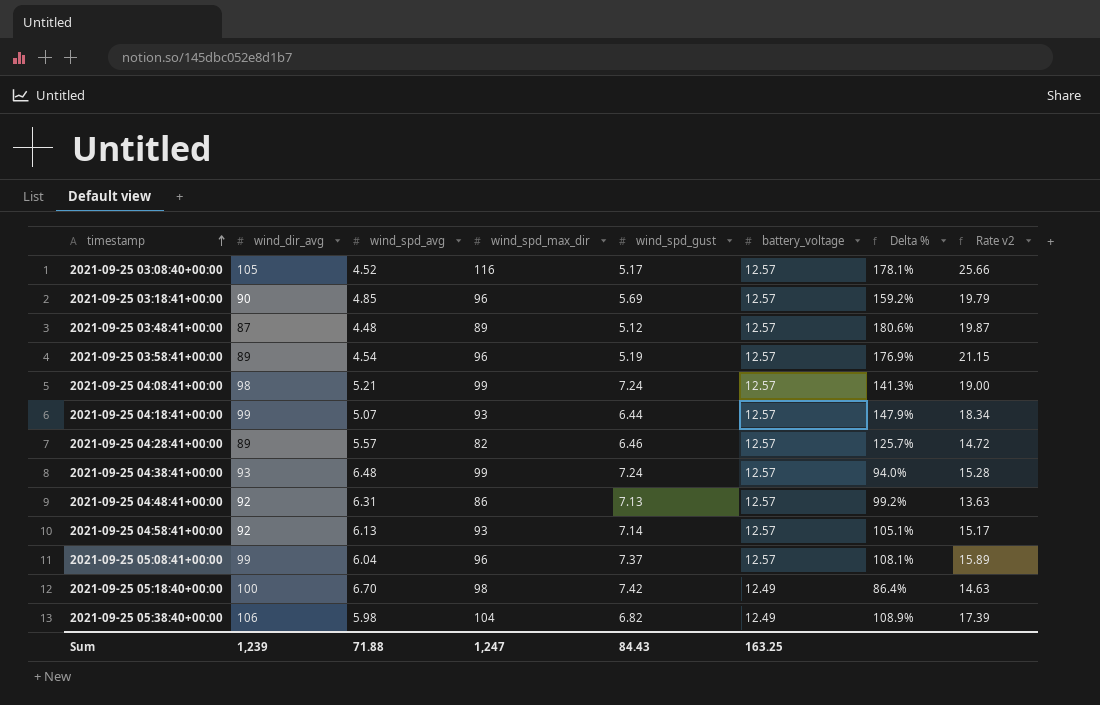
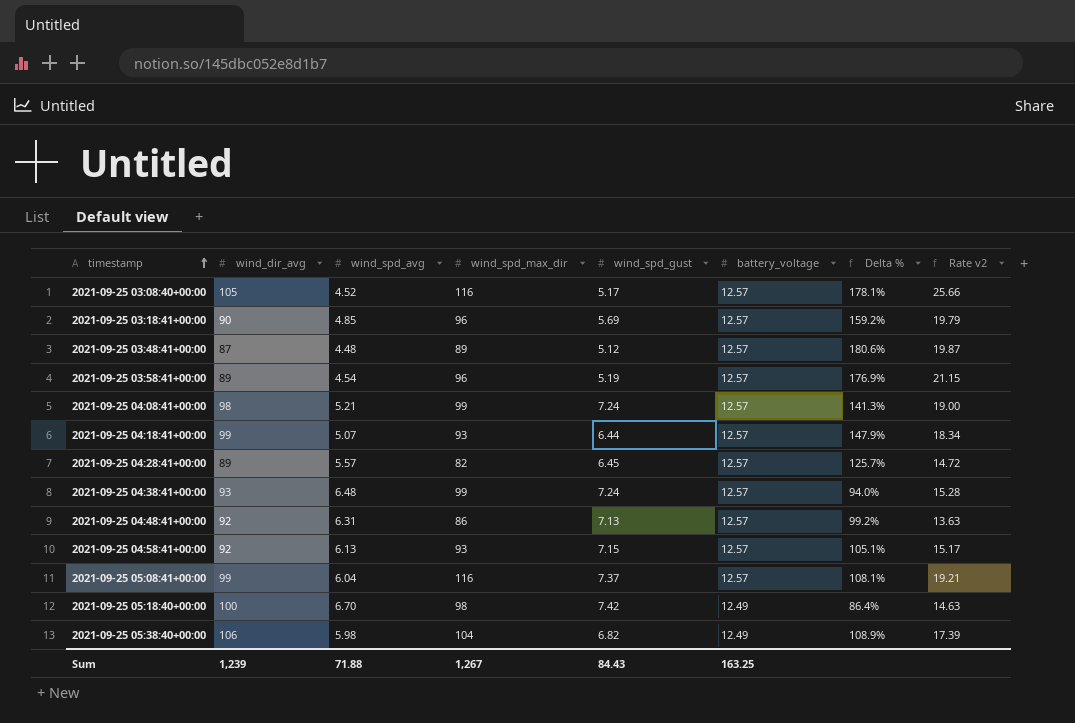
2021-09-25 04:28:41+00:00 | wind_spd_gust: 6.46 -> 6.45
2021-09-25 04:58:41+00:00 | wind_spd_gust: 7.14 -> 7.15
2021-09-25 05:08:41+00:00 | wind_spd_max_dir: 96 -> 116
2021-09-25 05:08:41+00:00 | Rate v2: 15.89 -> 19.21
Sum | wind_spd_max_dir: 1,247 -> 1,267

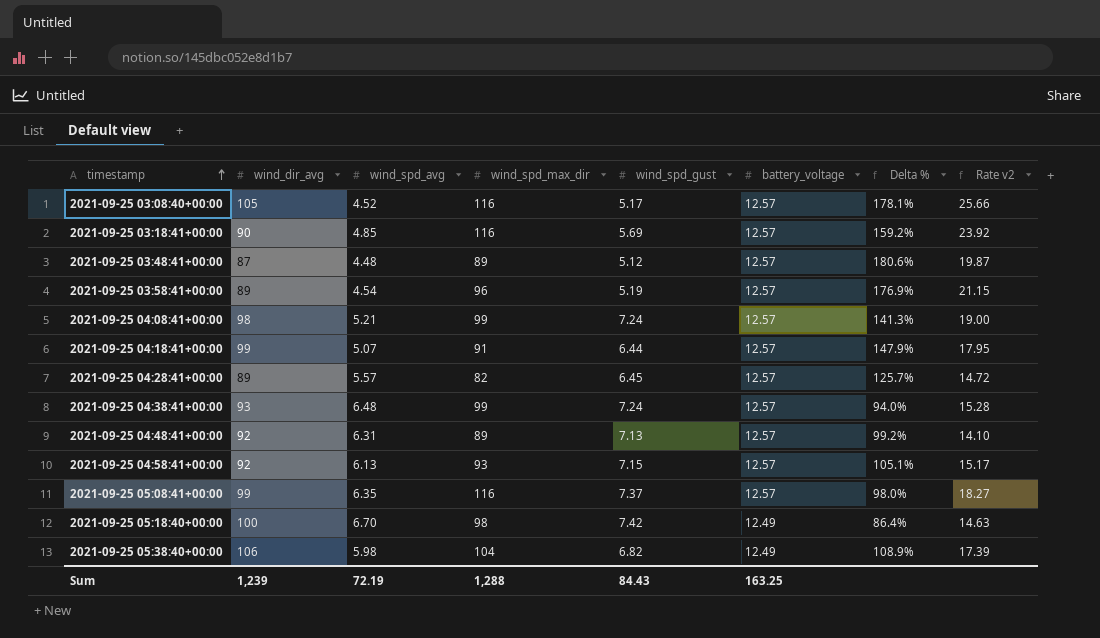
2021-09-25 03:18:41+00:00 | wind_spd_max_dir: 96 -> 116
2021-09-25 03:18:41+00:00 | Rate v2: 19.79 -> 23.92
2021-09-25 04:18:41+00:00 | wind_spd_max_dir: 93 -> 91
2021-09-25 04:18:41+00:00 | Rate v2: 18.34 -> 17.95
2021-09-25 04:48:41+00:00 | wind_spd_max_dir: 86 -> 89
2021-09-25 04:48:41+00:00 | Rate v2: 13.63 -> 14.10
2021-09-25 05:08:41+00:00 | wind_spd_avg: 6.04 -> 6.35
2021-09-25 05:08:41+00:00 | Delta %: 108.1% -> 98.0%
2021-09-25 05:08:41+00:00 | Rate v2: 19.21 -> 18.27
Sum | wind_spd_avg: 71.88 -> 72.19
Sum | wind_spd_max_dir: 1,267 -> 1,288

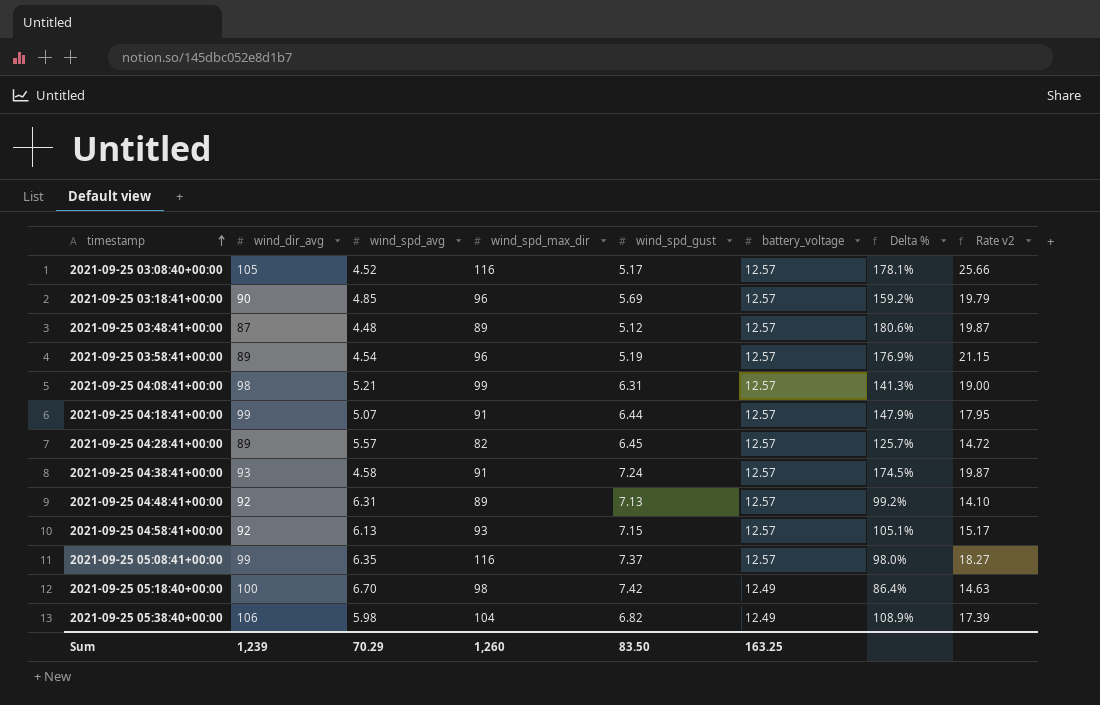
2021-09-25 03:18:41+00:00 | wind_spd_max_dir: 116 -> 96
2021-09-25 03:18:41+00:00 | Rate v2: 23.92 -> 19.79
2021-09-25 04:08:41+00:00 | wind_spd_gust: 7.24 -> 6.31
2021-09-25 04:38:41+00:00 | wind_spd_avg: 6.48 -> 4.58
2021-09-25 04:38:41+00:00 | wind_spd_max_dir: 99 -> 91
2021-09-25 04:38:41+00:00 | Delta %: 94.0% -> 174.5%
2021-09-25 04:38:41+00:00 | Rate v2: 15.28 -> 19.87
Sum | wind_spd_avg: 72.19 -> 70.29
Sum | wind_spd_max_dir: 1,288 -> 1,260
Sum | wind_spd_gust: 84.43 -> 83.50

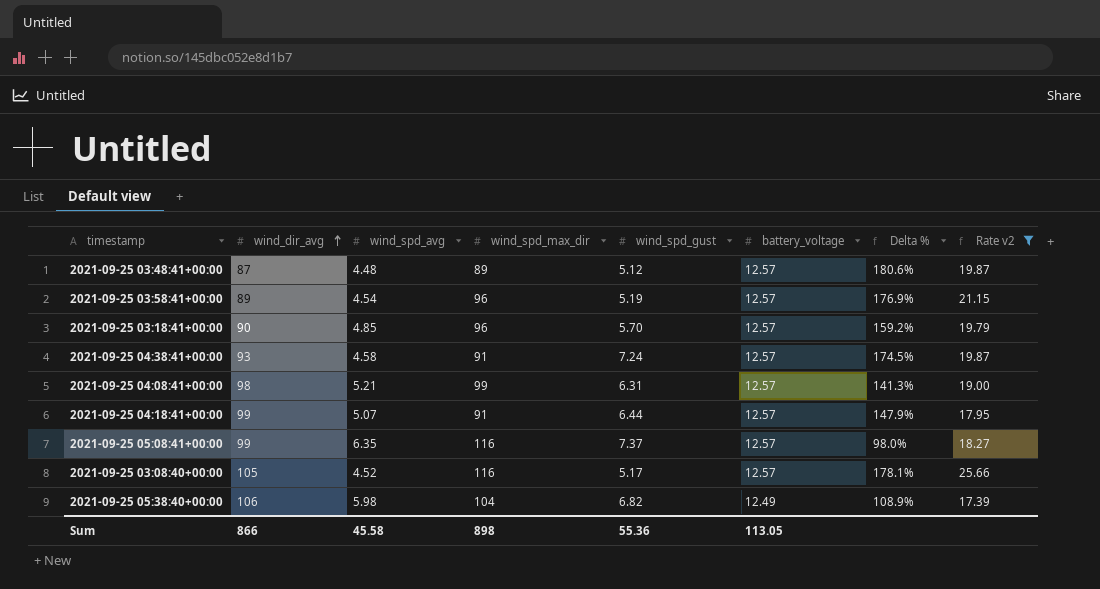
filter: none -> Rate v2 >= 17.39
row order: timestamp ascending -> wind_dir_avg ascending
2021-09-25 03:18:41+00:00 | wind_spd_gust: 5.69 -> 5.70
Sum | wind_dir_avg: 1,239 -> 866
Sum | wind_spd_avg: 70.29 -> 45.58
Sum | wind_spd_max_dir: 1,260 -> 898
Sum | wind_spd_gust: 83.50 -> 55.36
Sum | battery_voltage: 163.25 -> 113.05

